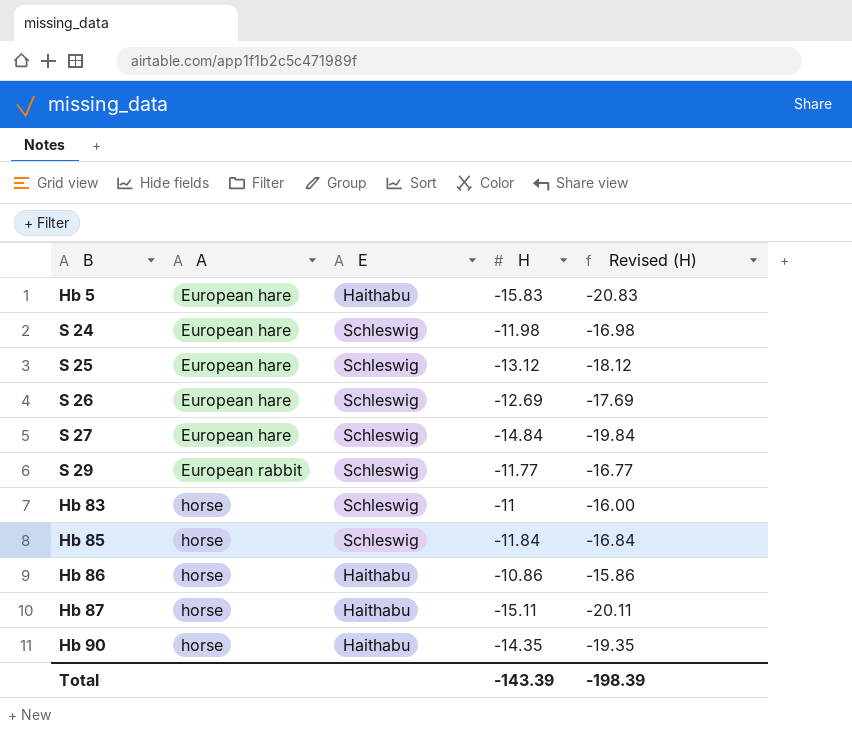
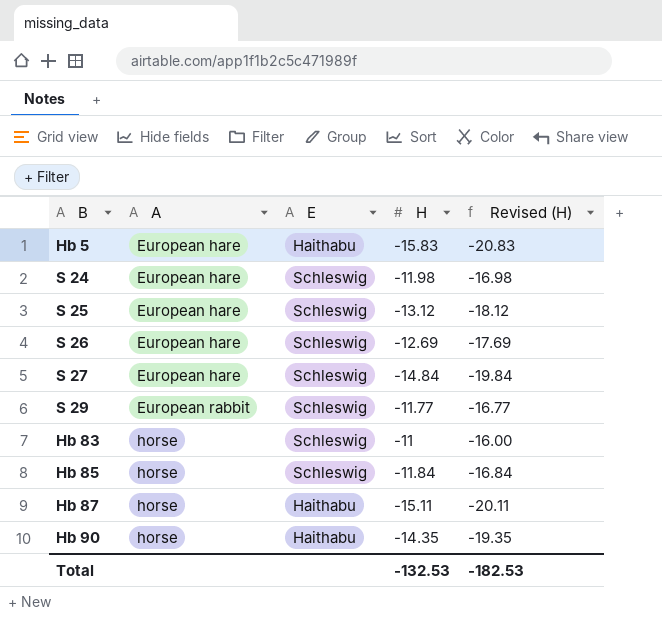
row Hb 86: horse | Haithabu | -10.86 | -15.86 -> none
Total | H: -143.39 -> -132.53
Total | Revised (H): -198.39 -> -182.53

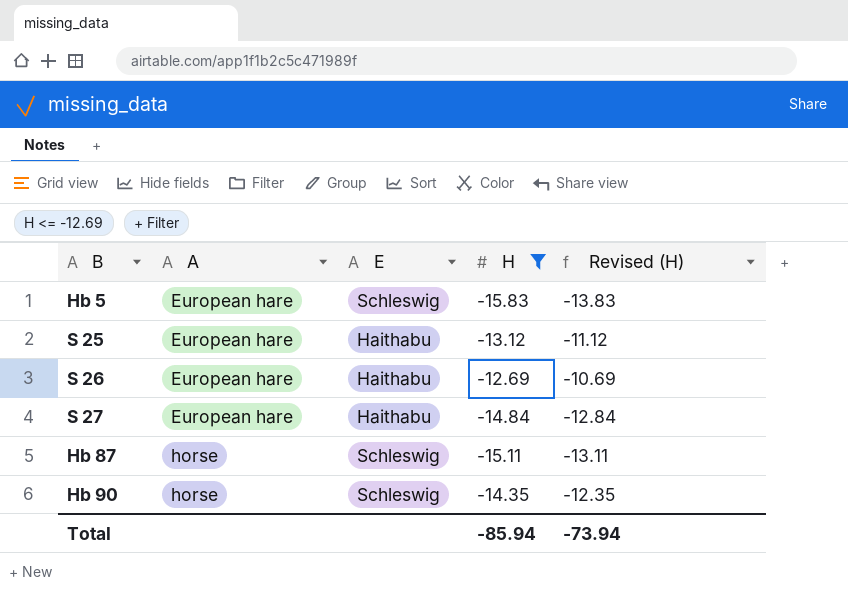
filter: none -> H <= -12.69
column Revised (H) | formula: [H] - 5 -> [H] + 2
Hb 5 | E: Haithabu -> Schleswig
S 25 | E: Schleswig -> Haithabu
S 26 | E: Schleswig -> Haithabu
S 27 | E: Schleswig -> Haithabu
Hb 87 | E: Haithabu -> Schleswig
Hb 90 | E: Haithabu -> Schleswig
Total | H: -132.53 -> -85.94
Total | Revised (H): -182.53 -> -73.94

